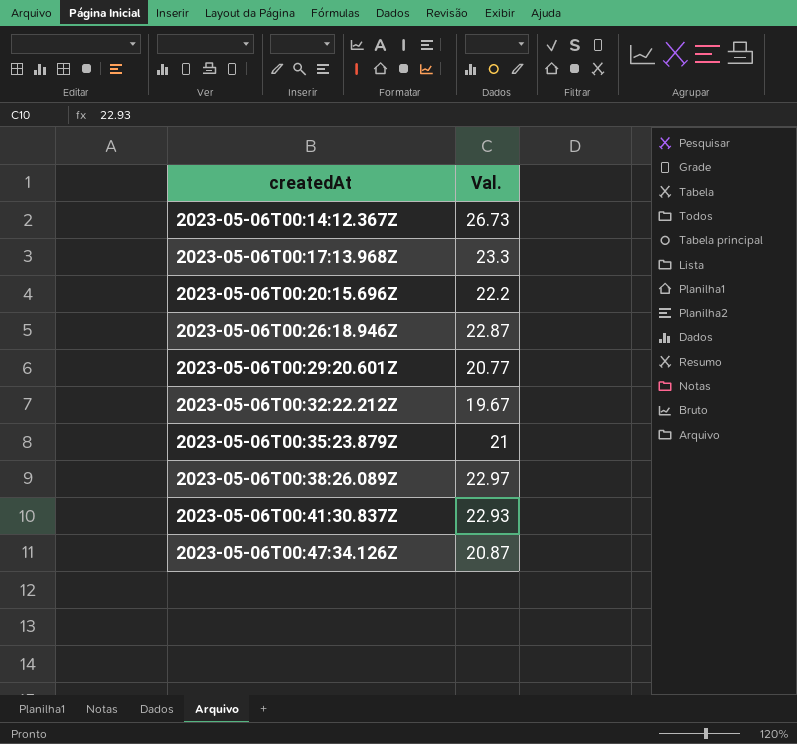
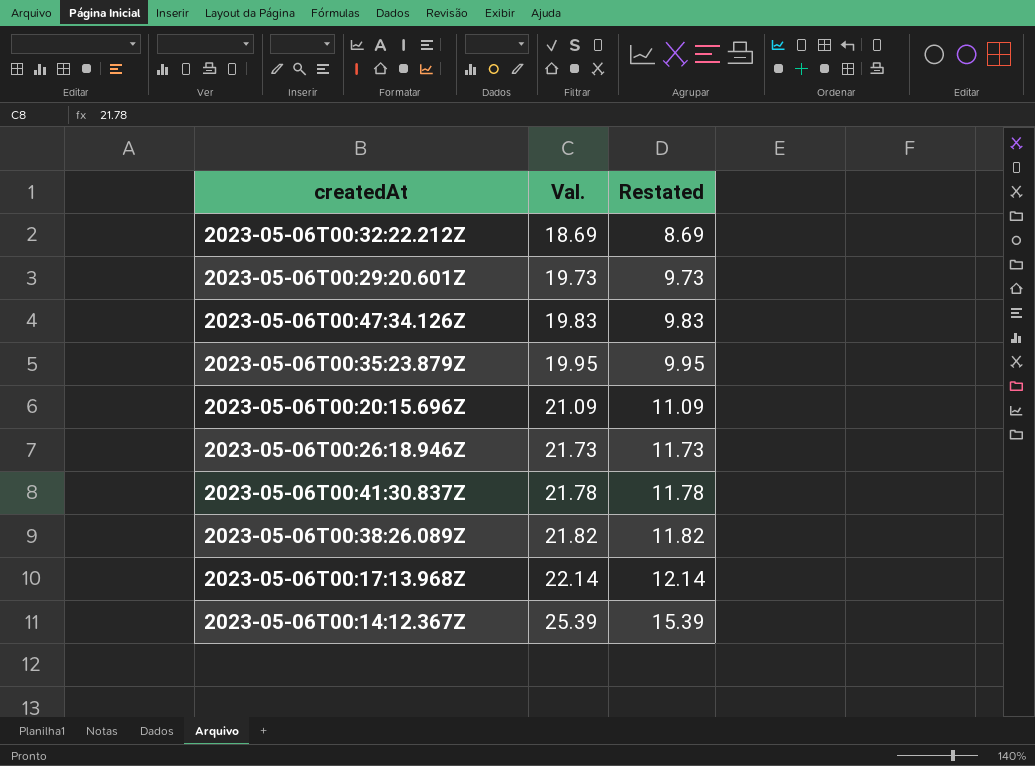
row order: createdAt ascending -> Val. ascending
column Restated | formula: none -> [Val.] - 10
2023-05-06T00:32:22.212Z | Val.: 19.67 -> 18.69
2023-05-06T00:29:20.601Z | Val.: 20.77 -> 19.73
2023-05-06T00:47:34.126Z | Val.: 20.87 -> 19.83
2023-05-06T00:35:23.879Z | Val.: 21 -> 19.95
2023-05-06T00:20:15.696Z | Val.: 22.2 -> 21.09
2023-05-06T00:26:18.946Z | Val.: 22.87 -> 21.73
2023-05-06T00:41:30.837Z | Val.: 22.93 -> 21.78
2023-05-06T00:38:26.089Z | Val.: 22.97 -> 21.82
2023-05-06T00:17:13.968Z | Val.: 23.3 -> 22.14
2023-05-06T00:14:12.367Z | Val.: 26.73 -> 25.39

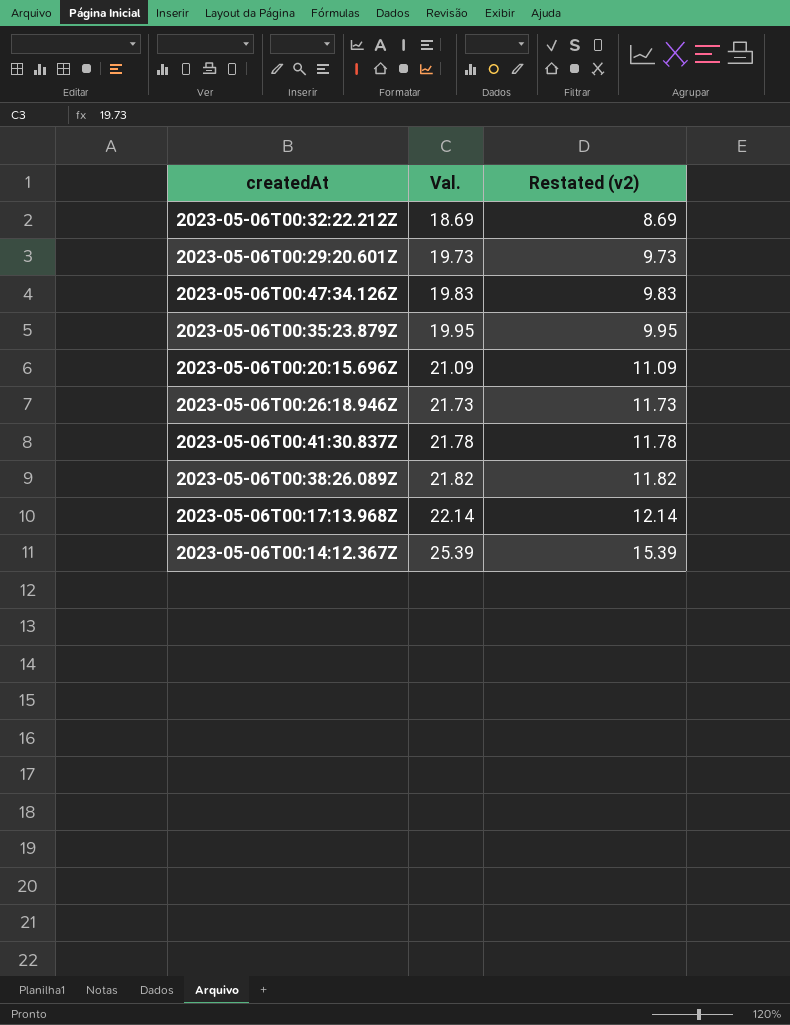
column name: Restated -> Restated (v2)

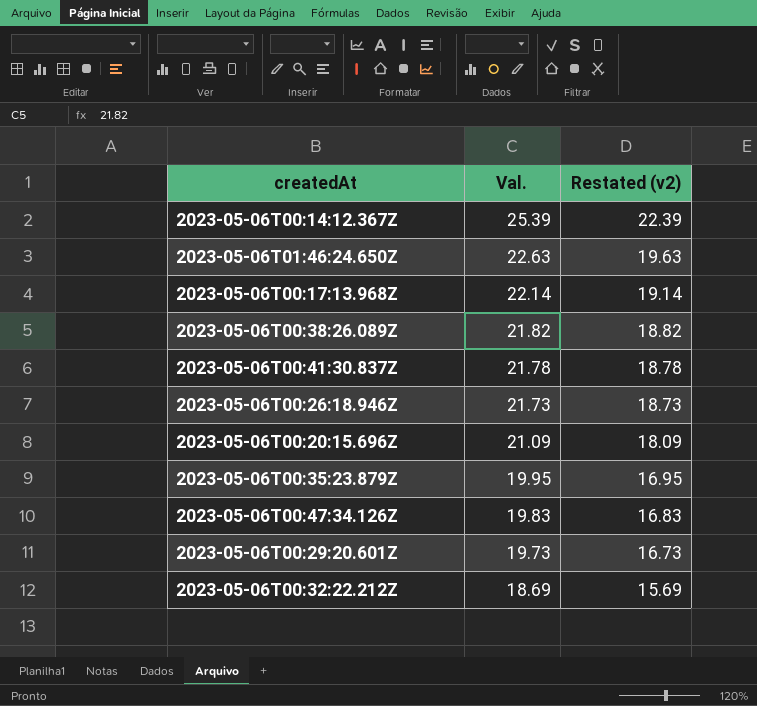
row order: Val. ascending -> Val. descending
column Restated (v2) | formula: [Val.] - 10 -> [Val.] - 3
row 2023-05-06T01:46:24.650Z: none -> 22.63 | 19.63

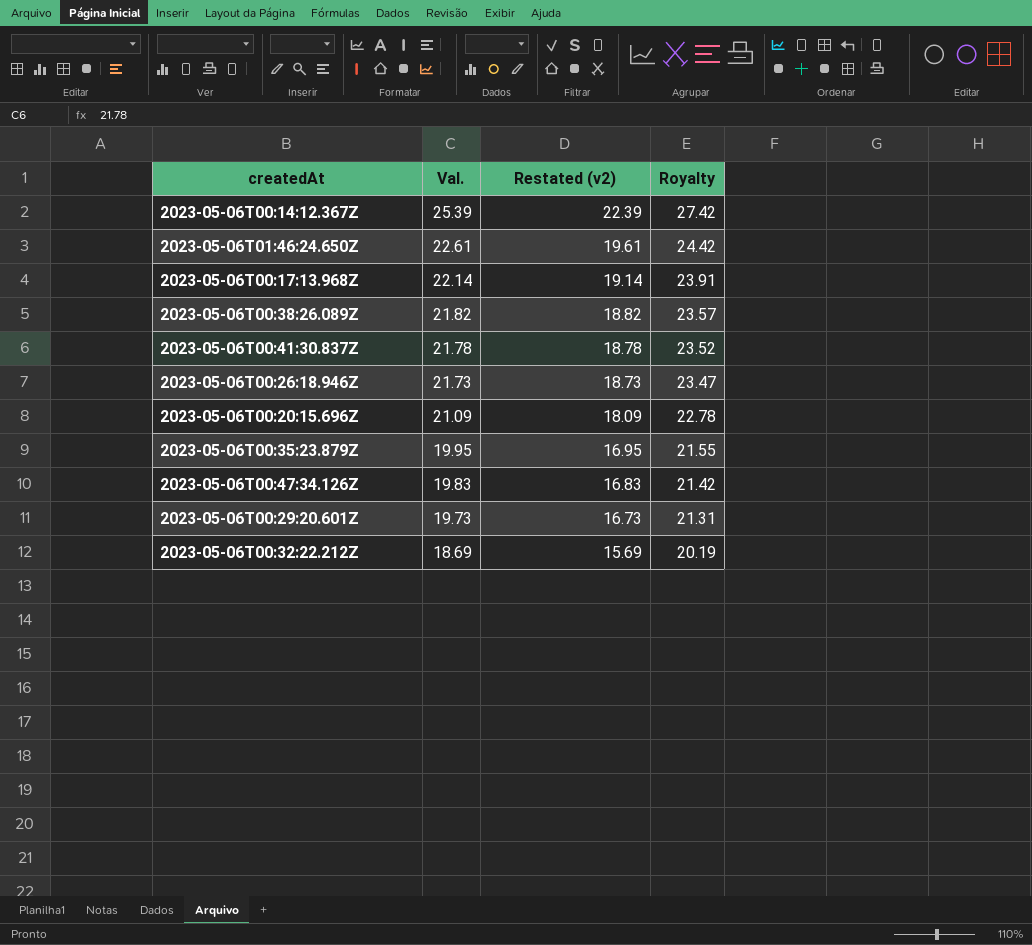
column Royalty | formula: none -> [Val.] * 1.08
2023-05-06T01:46:24.650Z | Val.: 22.63 -> 22.61
2023-05-06T01:46:24.650Z | Restated (v2): 19.63 -> 19.61

